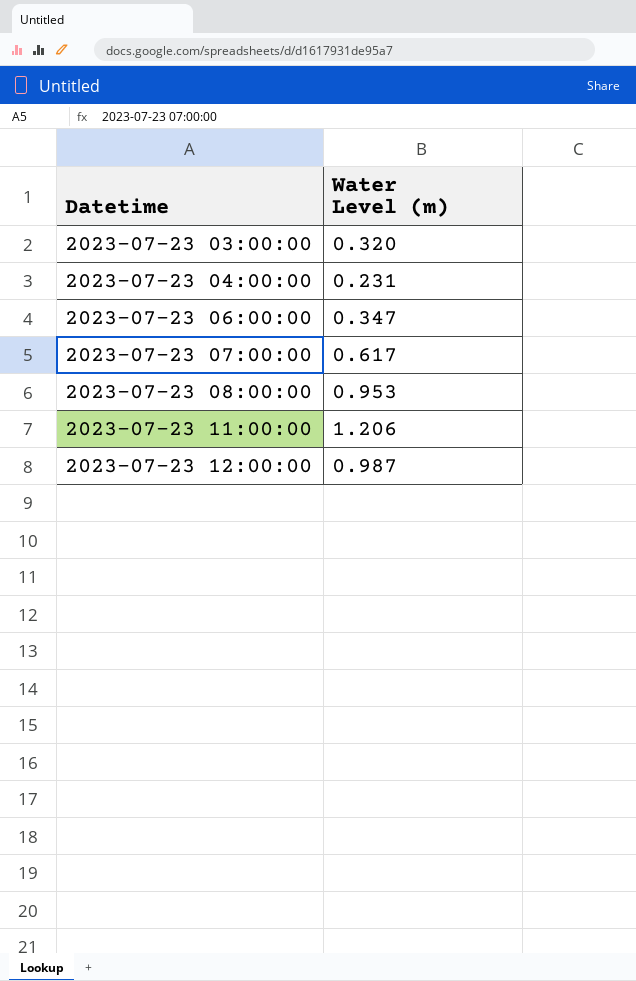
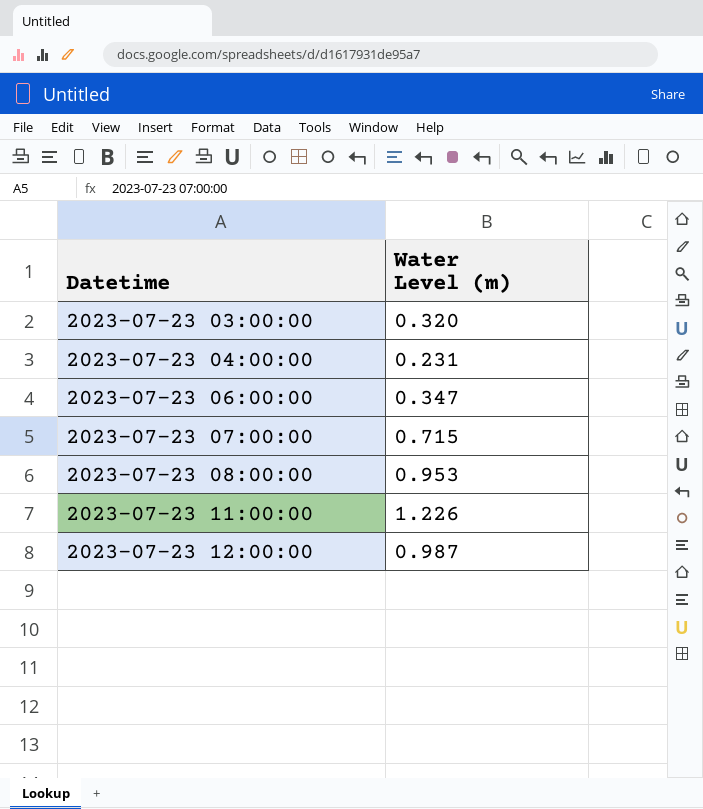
2023-07-23 07:00:00 | Water Level (m): 0.617 -> 0.715
2023-07-23 11:00:00 | Water Level (m): 1.206 -> 1.226

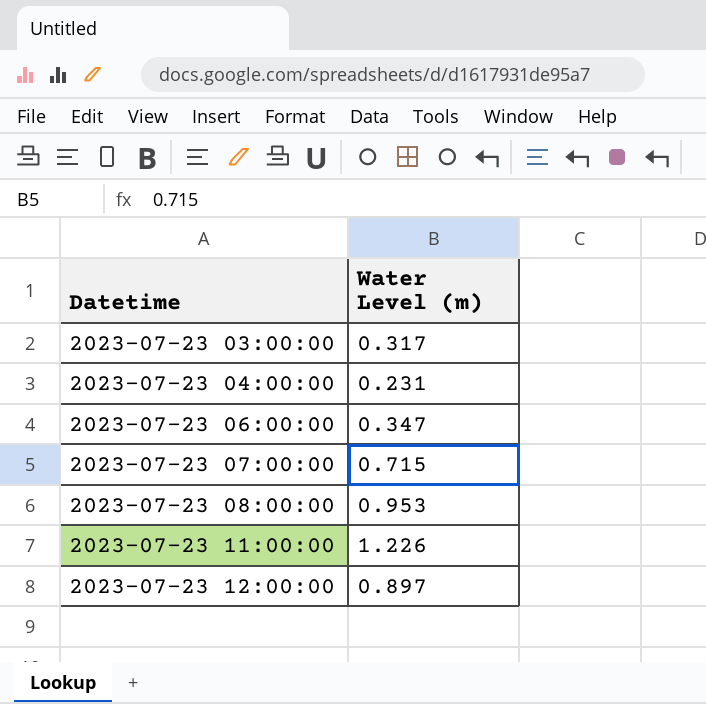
2023-07-23 03:00:00 | Water Level (m): 0.320 -> 0.317
2023-07-23 12:00:00 | Water Level (m): 0.987 -> 0.897

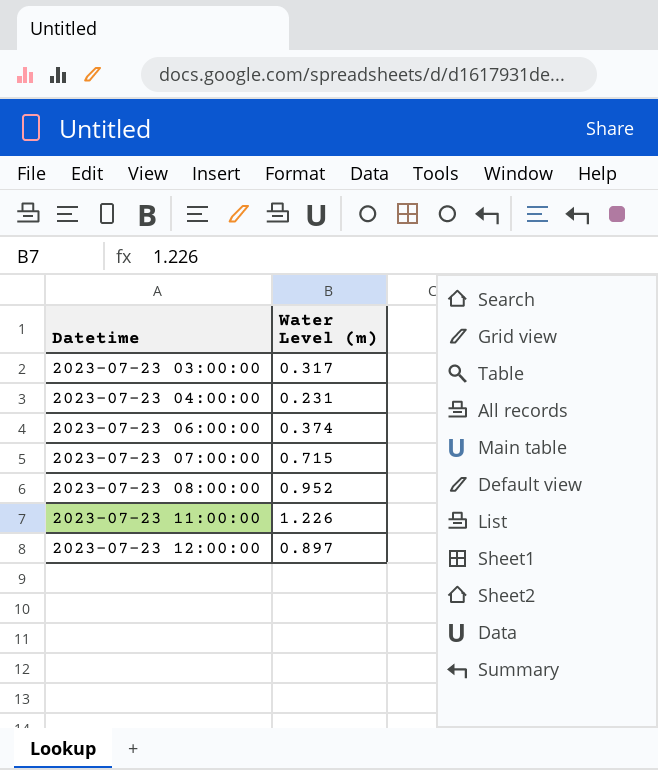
2023-07-23 06:00:00 | Water Level (m): 0.347 -> 0.374
2023-07-23 08:00:00 | Water Level (m): 0.953 -> 0.952

